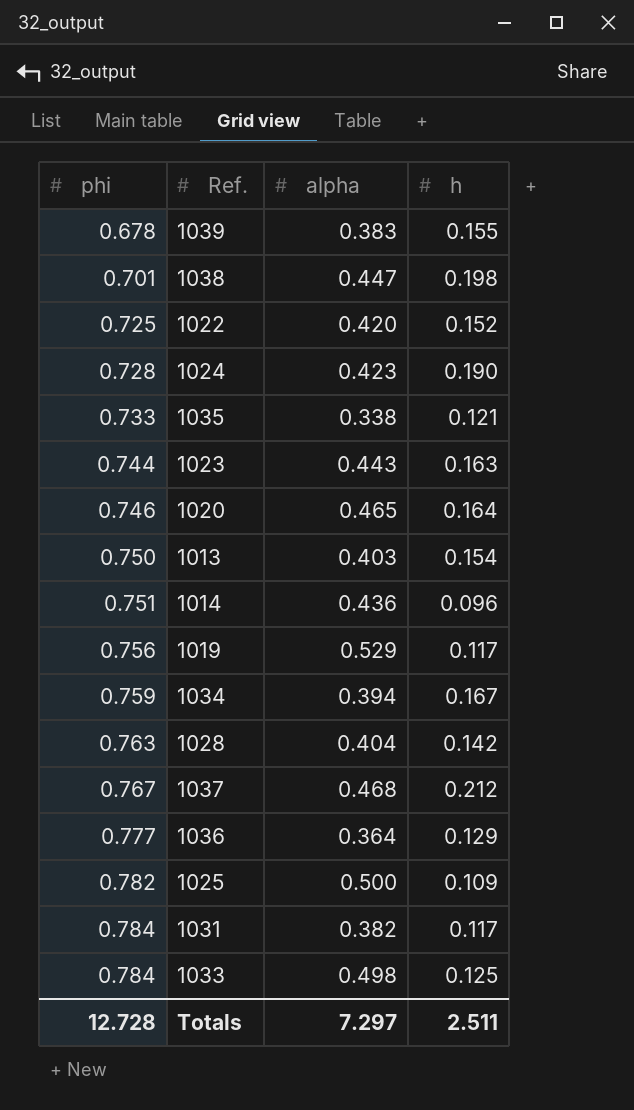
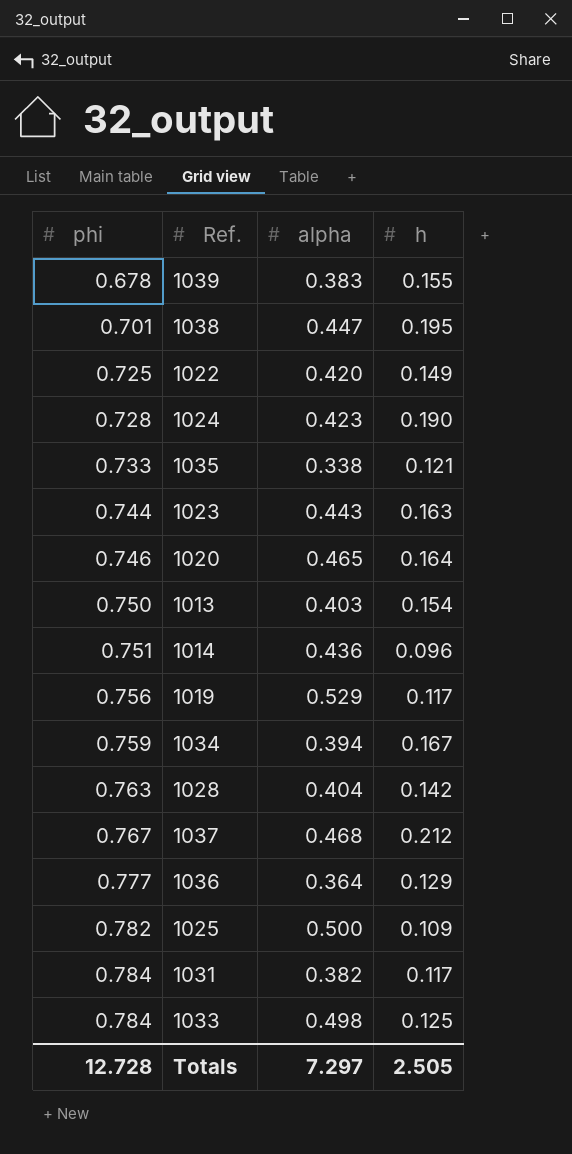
1038 | h: 0.198 -> 0.195
1022 | h: 0.152 -> 0.149
Totals | h: 2.511 -> 2.505

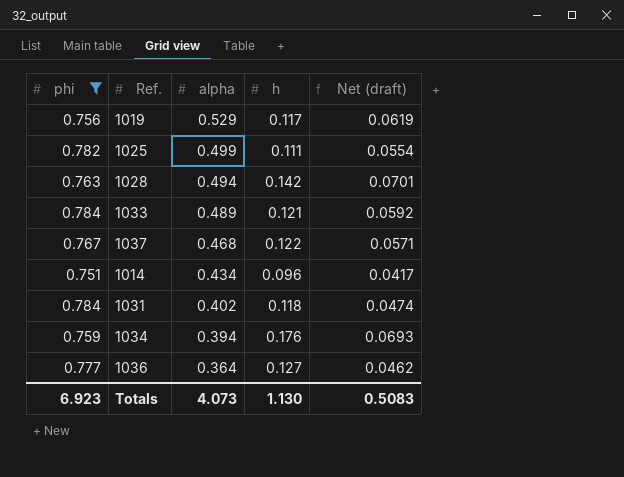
filter: none -> phi >= 0.751
row order: phi ascending -> alpha descending
column Net (draft) | formula: none -> [alpha] * [h]
1025 | alpha: 0.500 -> 0.499
1025 | h: 0.109 -> 0.111
1028 | alpha: 0.404 -> 0.494
1033 | alpha: 0.498 -> 0.489
1033 | h: 0.125 -> 0.121
1037 | h: 0.212 -> 0.122
1014 | alpha: 0.436 -> 0.434
1031 | alpha: 0.382 -> 0.402
1031 | h: 0.117 -> 0.118
1034 | h: 0.167 -> 0.176
1036 | h: 0.129 -> 0.127
Totals | phi: 12.728 -> 6.923
Totals | alpha: 7.297 -> 4.073
Totals | h: 2.505 -> 1.130

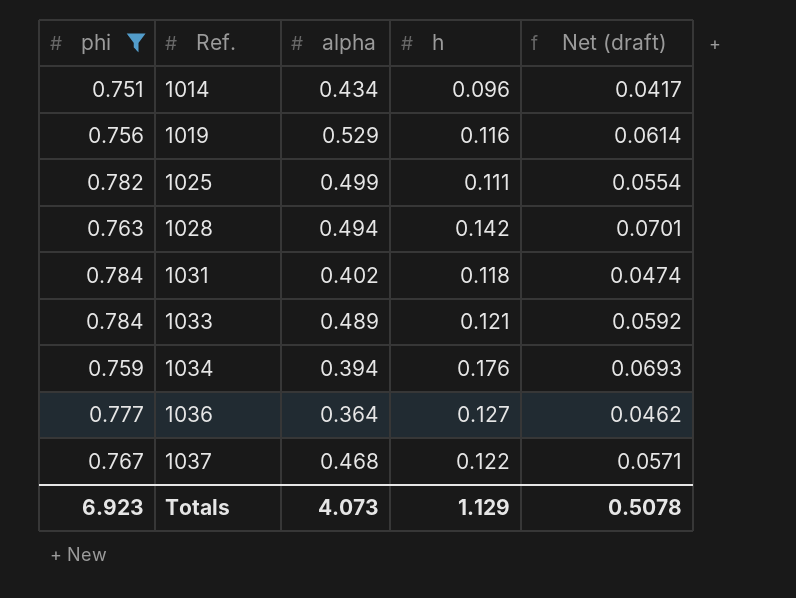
row order: alpha descending -> Ref. ascending
1019 | h: 0.117 -> 0.116
1019 | Net (draft): 0.0619 -> 0.0614
Totals | h: 1.130 -> 1.129
Totals | Net (draft): 0.5083 -> 0.5078

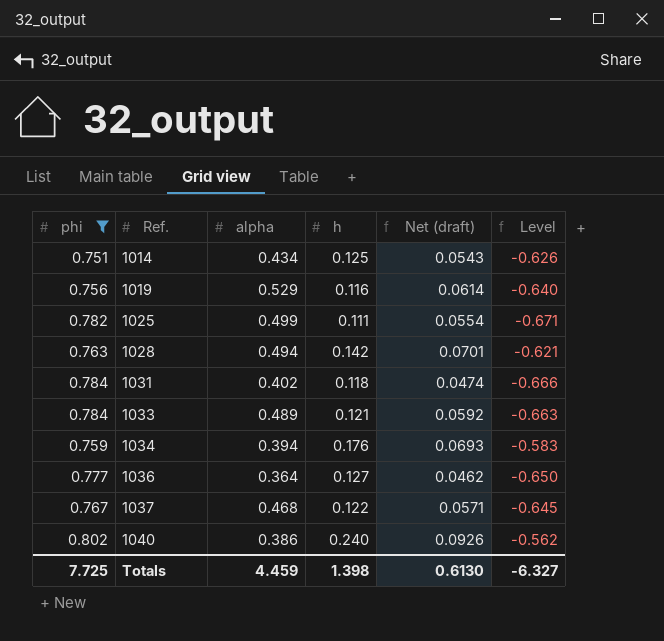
column Level | formula: none -> [h] - [phi]
1014 | h: 0.096 -> 0.125
1014 | Net (draft): 0.0417 -> 0.0543
row 1040: none -> 0.802 | 0.386 | 0.240 | 0.0926 | -0.562
Totals | phi: 6.923 -> 7.725
Totals | alpha: 4.073 -> 4.459
Totals | h: 1.129 -> 1.398
Totals | Net (draft): 0.5078 -> 0.6130

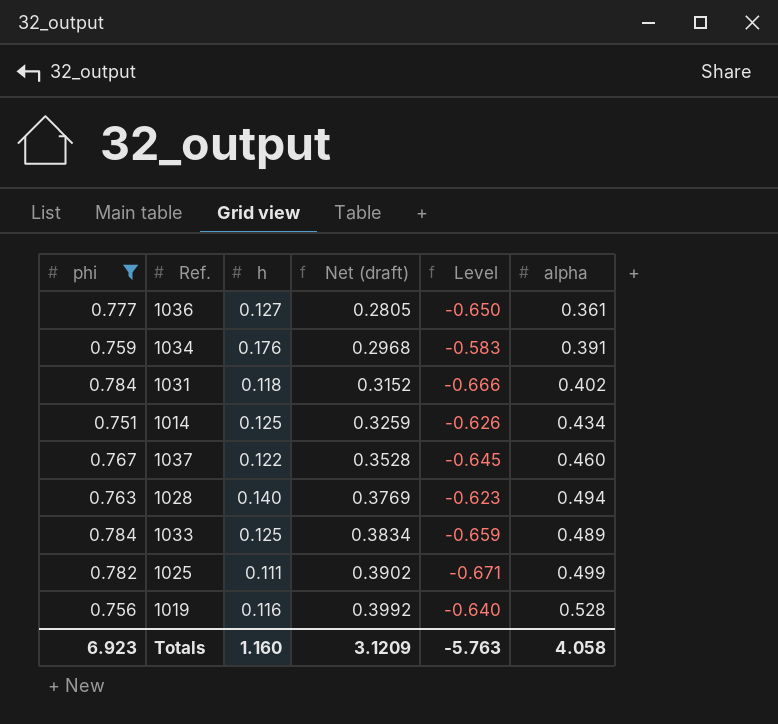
row order: Ref. ascending -> Net (draft) ascending
column Net (draft) | formula: [alpha] * [h] -> [phi] * [alpha]
column alpha | position: 3 -> 6
row 1040: 0.802 | 0.386 | 0.240 | 0.0926 | -0.562 -> none
1036 | alpha: 0.364 -> 0.361
1034 | alpha: 0.394 -> 0.391
1037 | alpha: 0.468 -> 0.460
1028 | h: 0.142 -> 0.140
1028 | Level: -0.621 -> -0.623
1033 | h: 0.121 -> 0.125
1033 | Level: -0.663 -> -0.659
1019 | alpha: 0.529 -> 0.528
Totals | phi: 7.725 -> 6.923
Totals | h: 1.398 -> 1.160
Totals | Net (draft): 0.6130 -> 3.1209
Totals | Level: -6.327 -> -5.763
Totals | alpha: 4.459 -> 4.058

